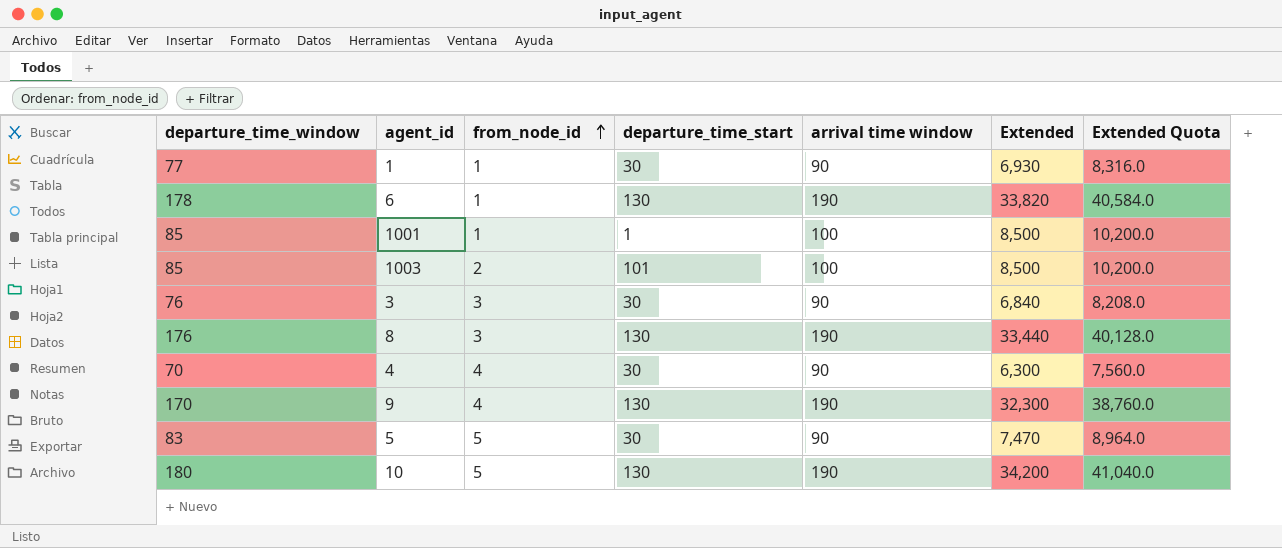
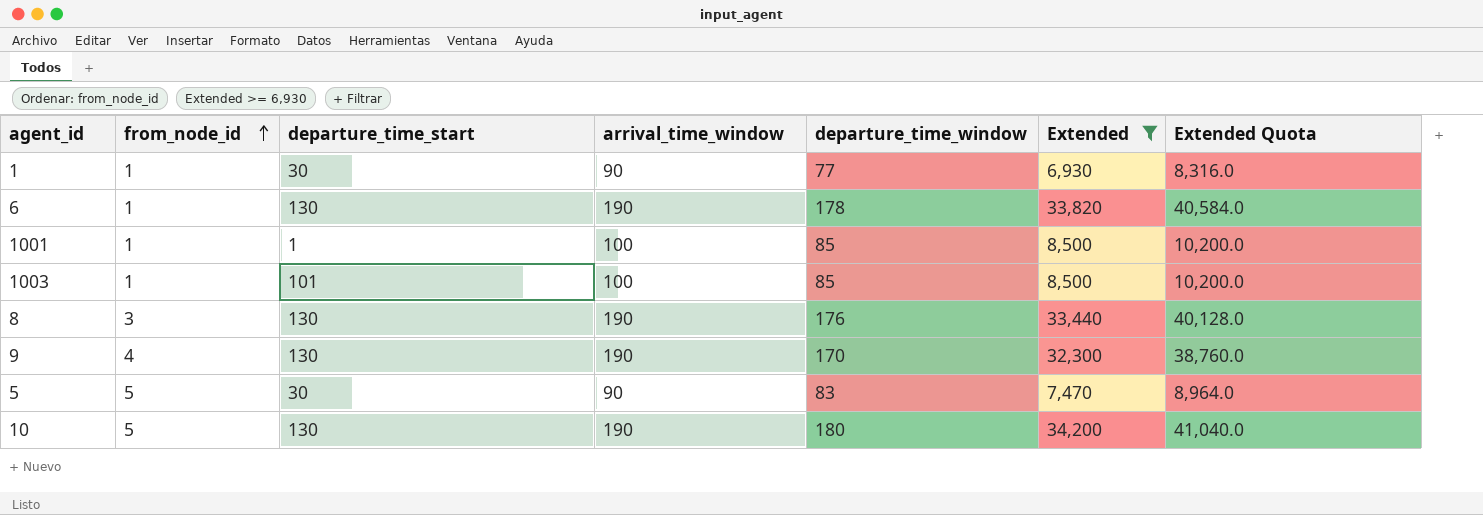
filter: none -> Extended >= 6,930
column name: arrival time window -> arrival_time_window
column departure_time_window | position: 1 -> 5
1003 | from_node_id: 2 -> 1

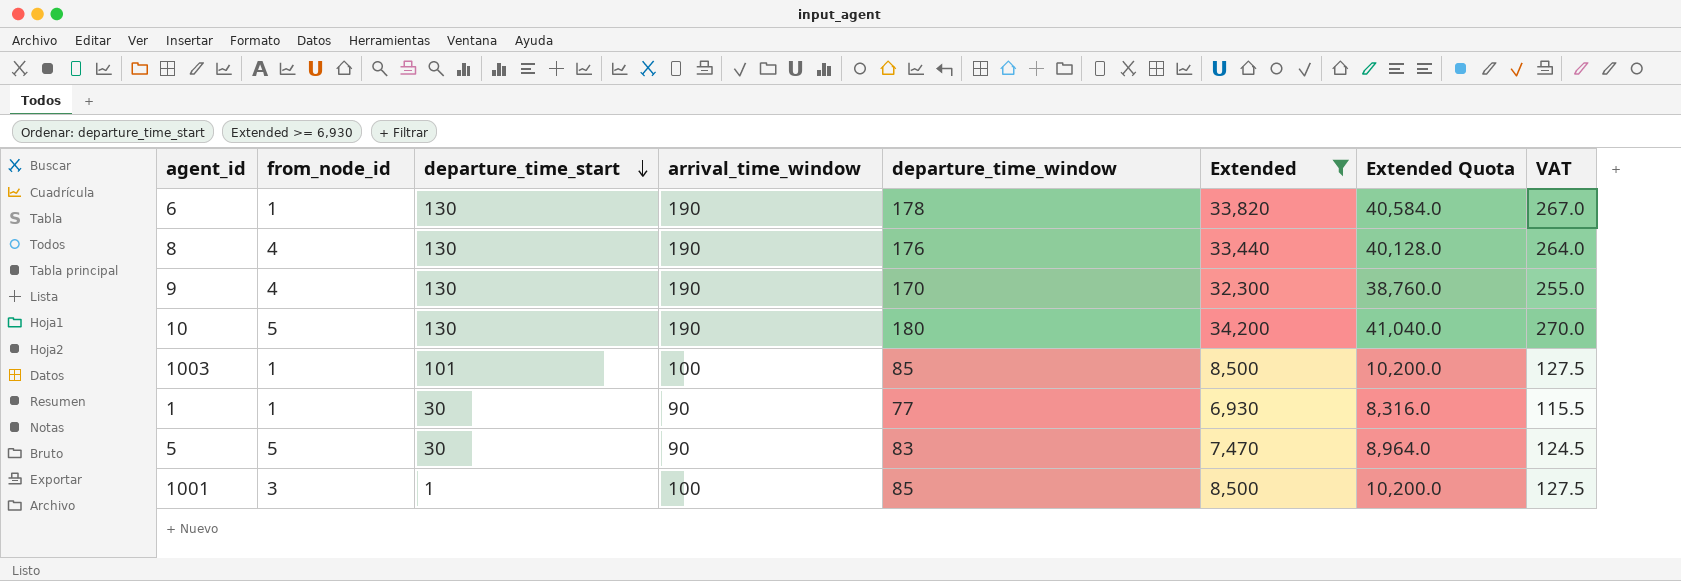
row order: from_node_id ascending -> departure_time_start descending
column VAT | formula: none -> [departure_time_window] * 1.5
8 | from_node_id: 3 -> 4
1001 | from_node_id: 1 -> 3

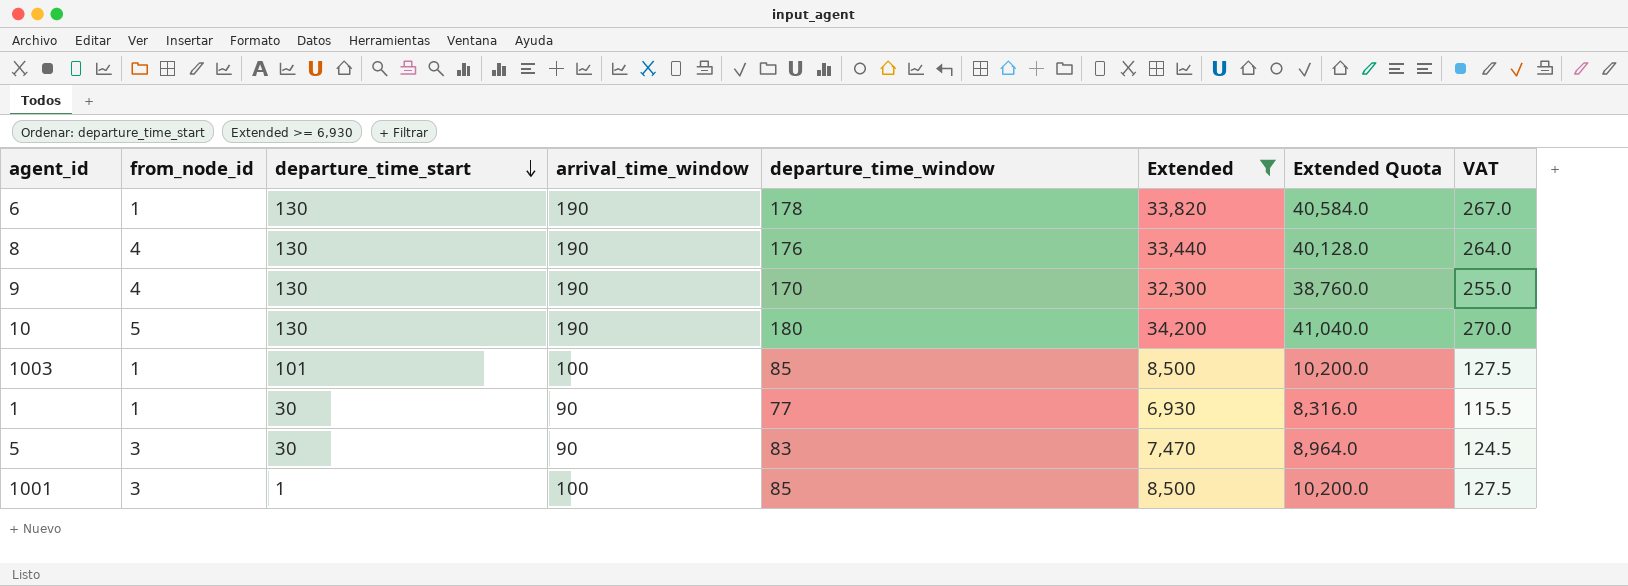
5 | from_node_id: 5 -> 3

